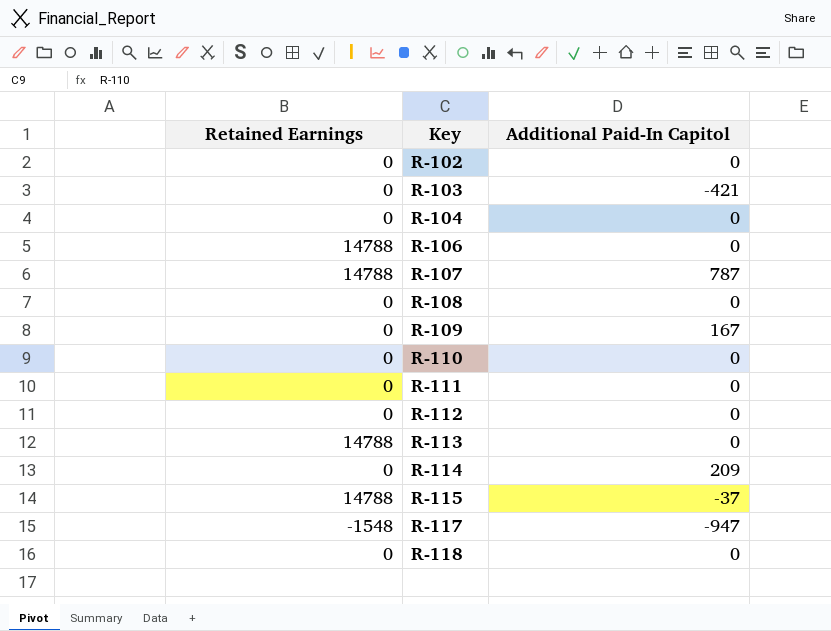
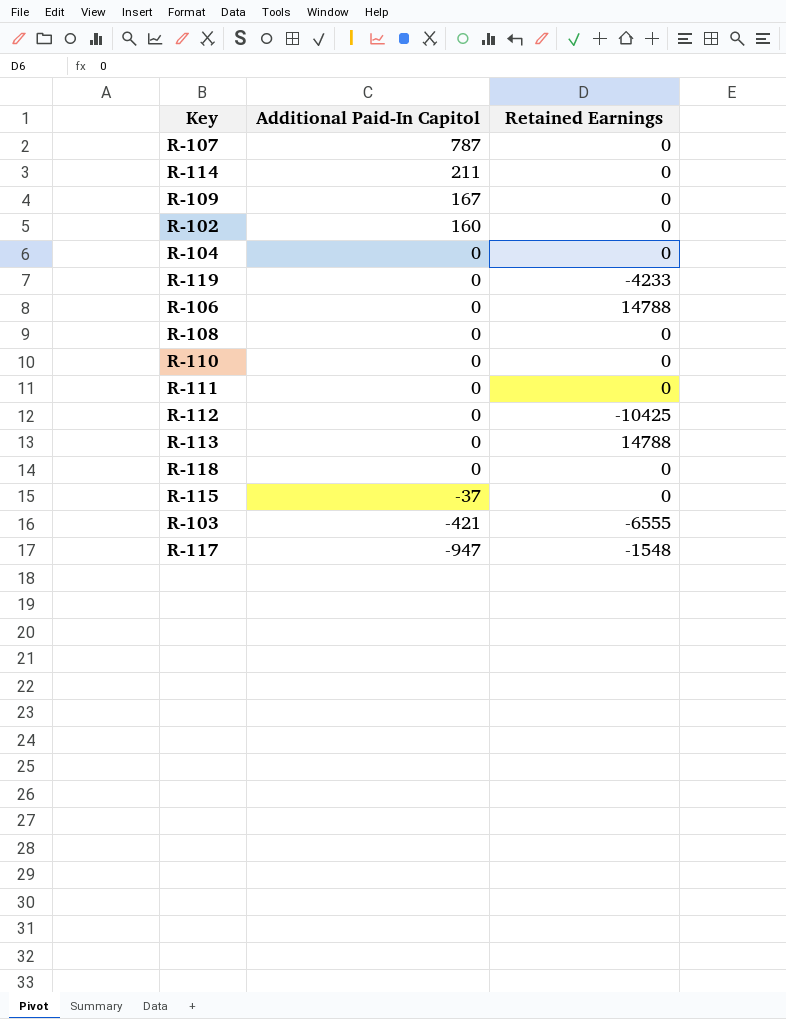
row order: Key ascending -> Additional Paid-In Capitol descending
column Retained Earnings | position: 1 -> 3
R-107 | Retained Earnings: 14788 -> 0
R-114 | Additional Paid-In Capitol: 209 -> 211
R-102 | Additional Paid-In Capitol: 0 -> 160
row R-119: none -> 0 | -4233
R-112 | Retained Earnings: 0 -> -10425
R-115 | Retained Earnings: 14788 -> 0
R-103 | Retained Earnings: 0 -> -6555

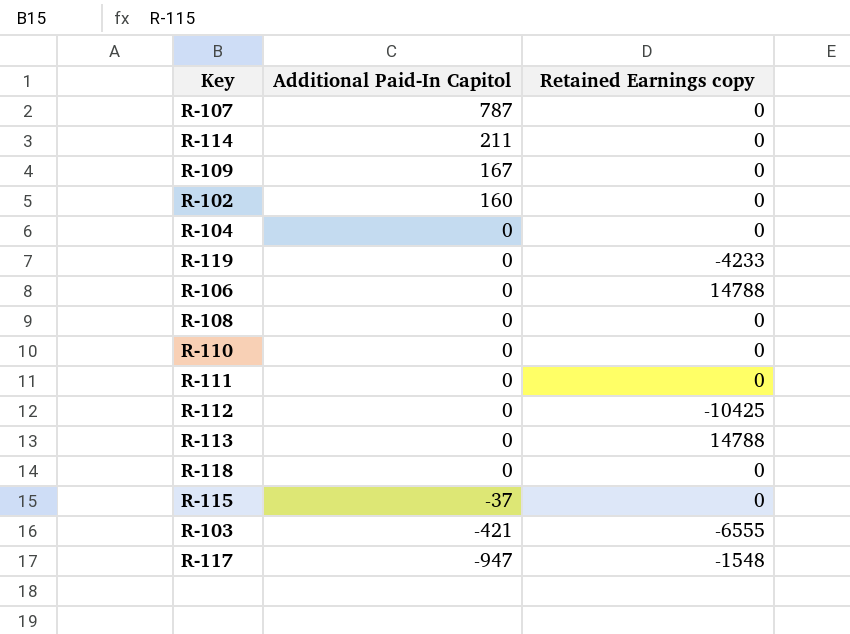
column name: Retained Earnings -> Retained Earnings copy

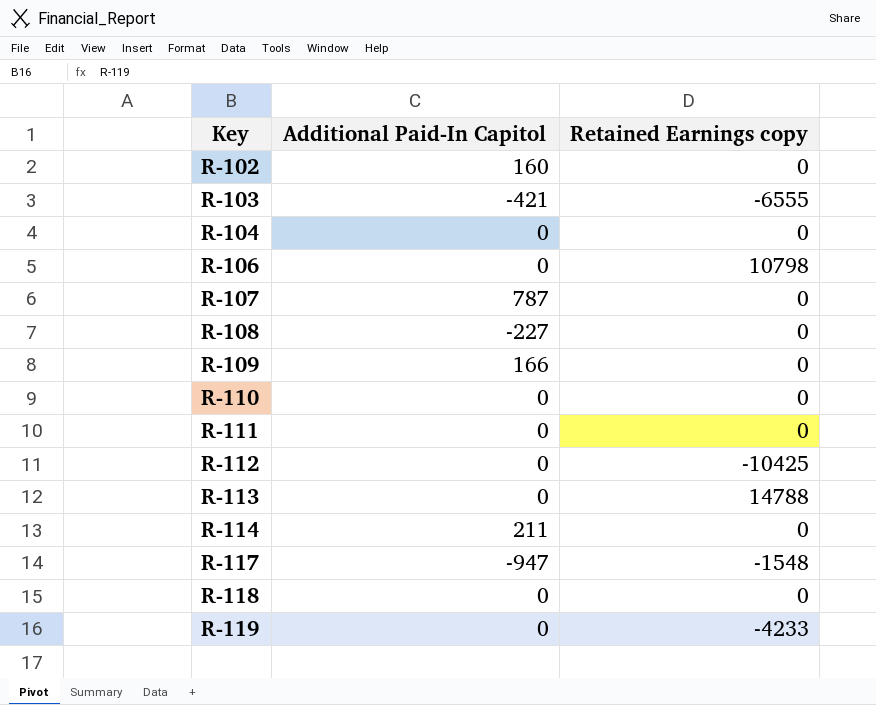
row order: Additional Paid-In Capitol descending -> Key ascending
row R-115: -37 | 0 -> none
R-106 | Retained Earnings copy: 14788 -> 10798
R-108 | Additional Paid-In Capitol: 0 -> -227
R-109 | Additional Paid-In Capitol: 167 -> 166

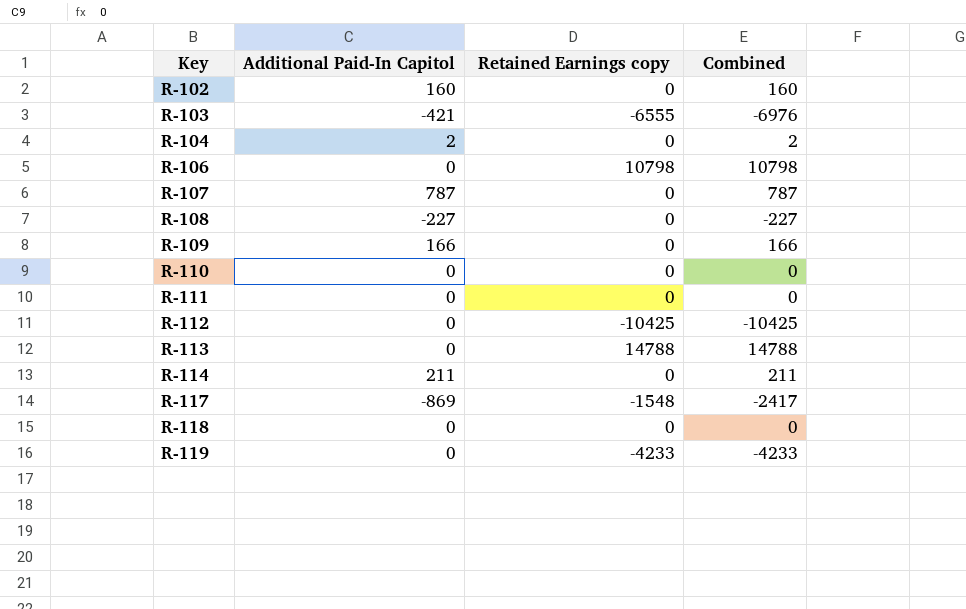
column Combined | formula: none -> [Additional Paid-In Capitol] + [Retained Earnings copy]
R-104 | Additional Paid-In Capitol: 0 -> 2
R-117 | Additional Paid-In Capitol: -947 -> -869

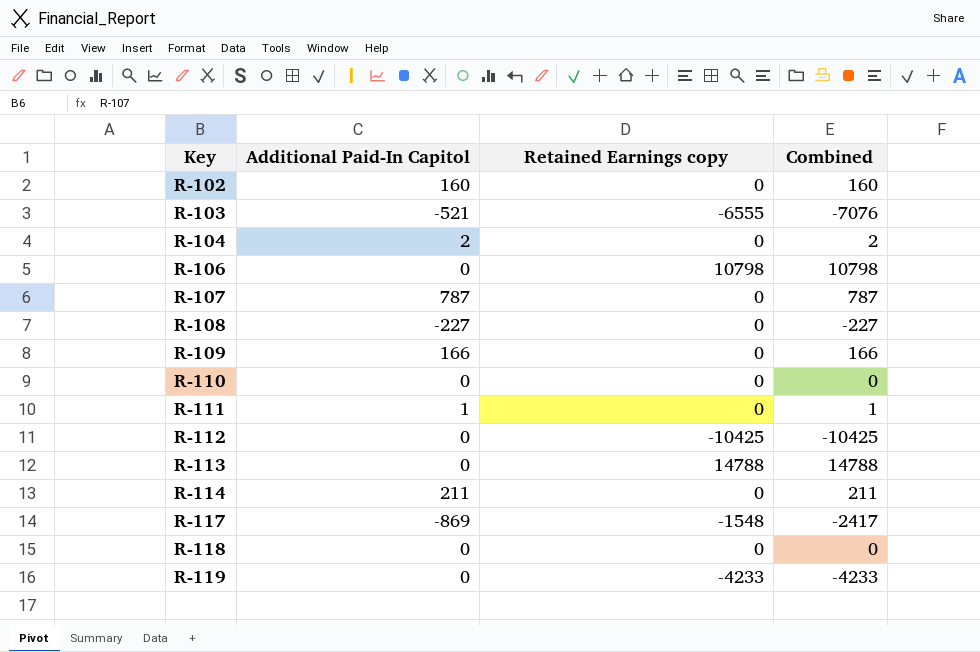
R-103 | Additional Paid-In Capitol: -421 -> -521
R-103 | Combined: -6976 -> -7076
R-111 | Additional Paid-In Capitol: 0 -> 1
R-111 | Combined: 0 -> 1

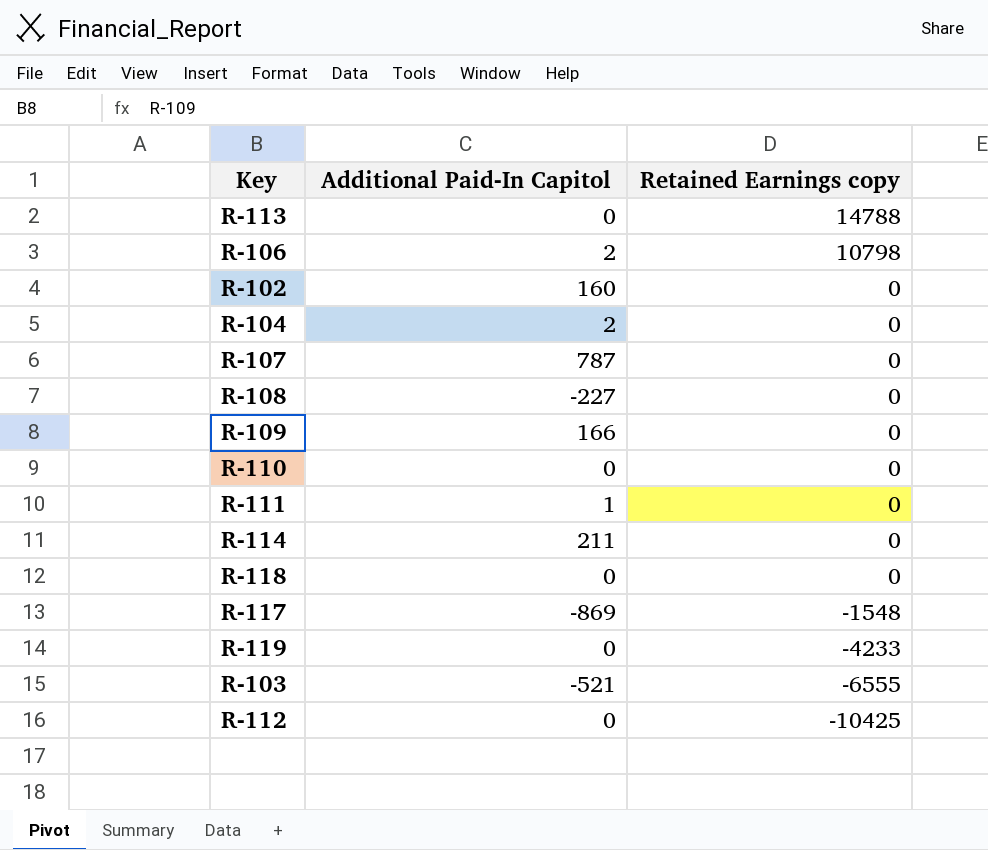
row order: Key ascending -> Retained Earnings copy descending
column Combined | formula: [Additional Paid-In Capitol] + [Retained Earnings copy] -> none
R-106 | Additional Paid-In Capitol: 0 -> 2

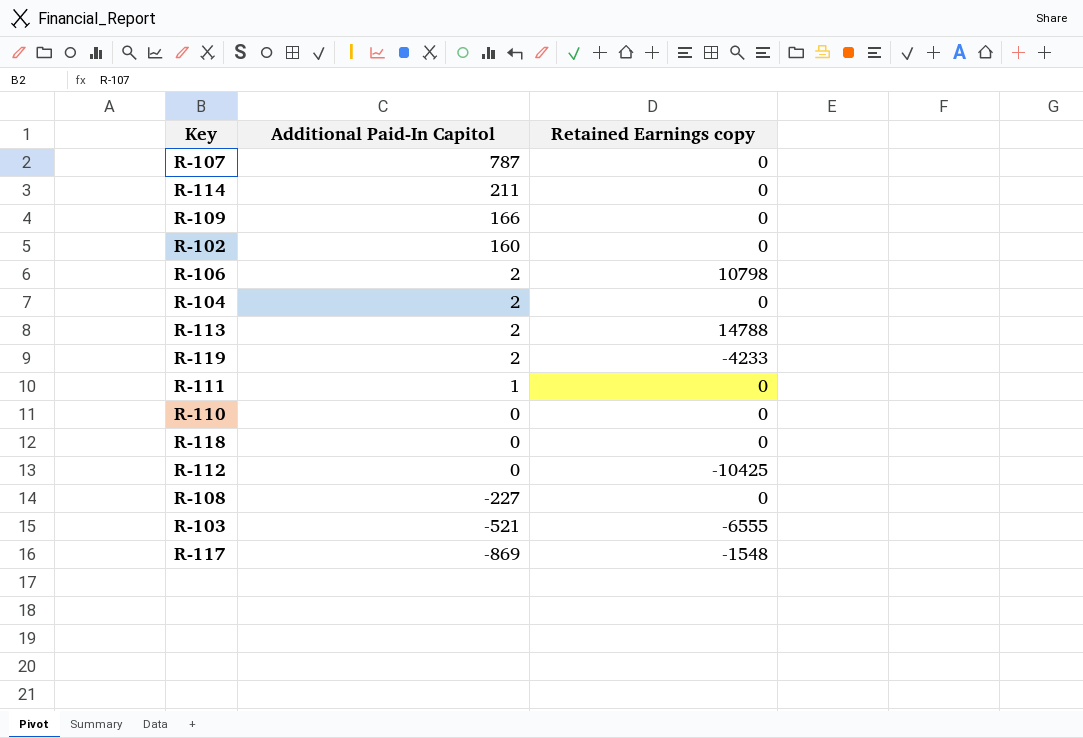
row order: Retained Earnings copy descending -> Additional Paid-In Capitol descending
R-113 | Additional Paid-In Capitol: 0 -> 2
R-119 | Additional Paid-In Capitol: 0 -> 2

